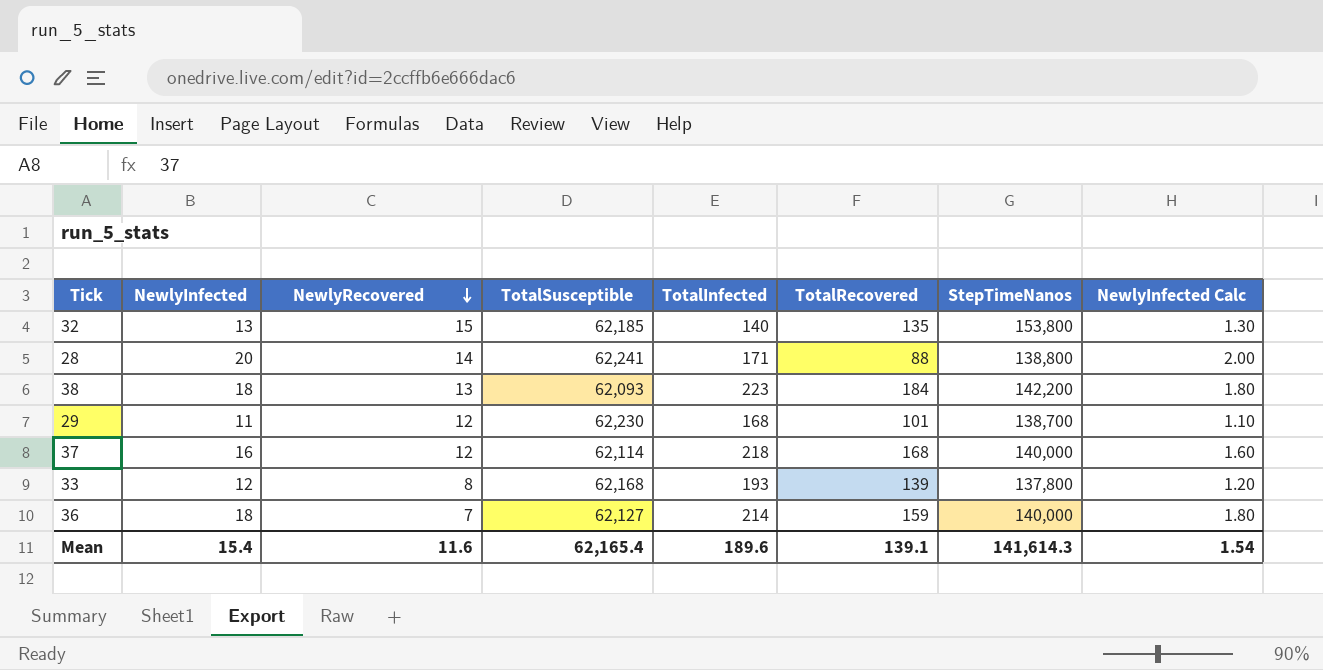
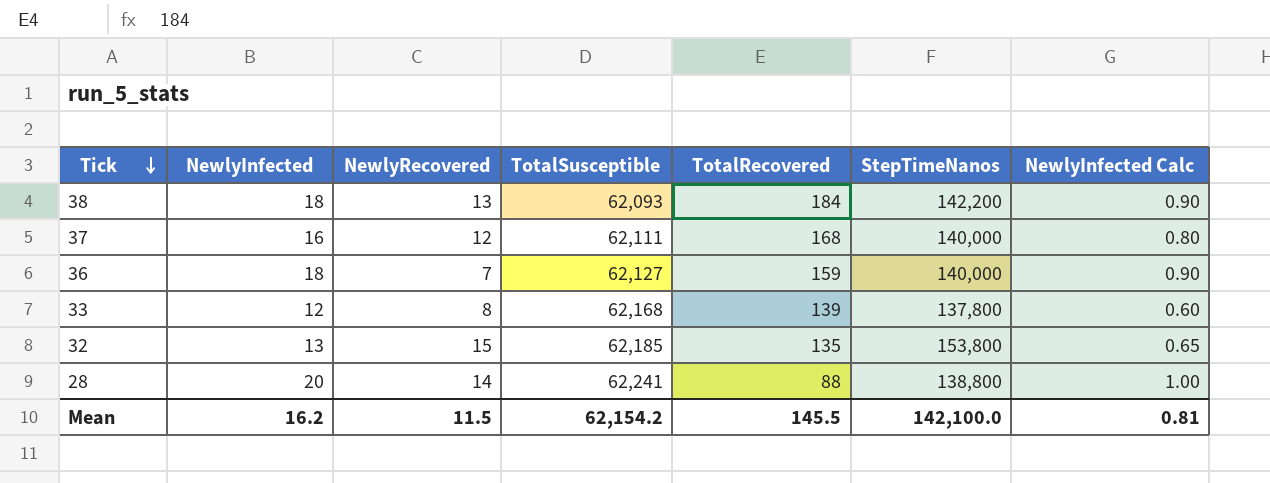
row order: NewlyRecovered descending -> Tick descending
column TotalInfected | position: 5 -> none
column NewlyInfected Calc | formula: [NewlyInfected] * 0.1 -> [NewlyInfected] * 0.05
row 29: 11 | 12 | 62,230 | 168 | 101 | 138,700 | 1.10 -> none
37 | TotalSusceptible: 62,114 -> 62,111
Mean | NewlyInfected: 15.4 -> 16.2
Mean | NewlyRecovered: 11.6 -> 11.5
Mean | TotalSusceptible: 62,165.4 -> 62,154.2
Mean | TotalRecovered: 139.1 -> 145.5
Mean | StepTimeNanos: 141,614.3 -> 142,100.0
Mean | NewlyInfected Calc: 1.54 -> 0.81

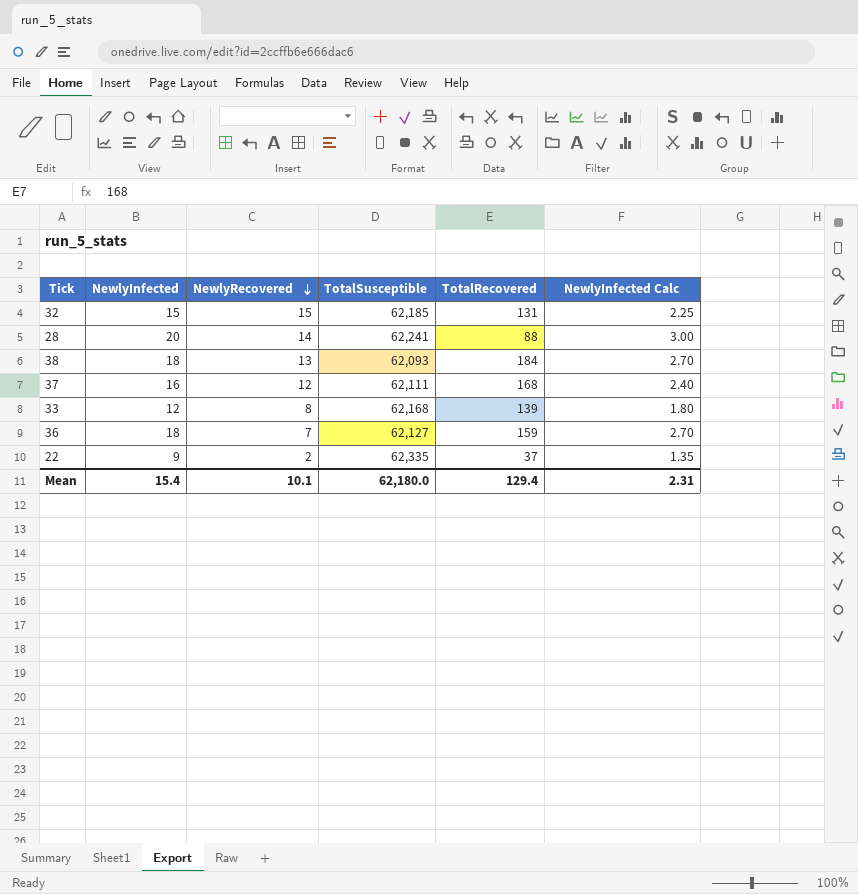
row order: Tick descending -> NewlyRecovered descending
column StepTimeNanos | position: 6 -> none
column NewlyInfected Calc | formula: [NewlyInfected] * 0.05 -> [NewlyInfected] * 0.15
32 | NewlyInfected: 13 -> 15
32 | TotalRecovered: 135 -> 131
row 22: none -> 9 | 2 | 62,335 | 37 | 1.35
Mean | NewlyInfected: 16.2 -> 15.4
Mean | NewlyRecovered: 11.5 -> 10.1
Mean | TotalSusceptible: 62,154.2 -> 62,180.0
Mean | TotalRecovered: 145.5 -> 129.4
Mean | NewlyInfected Calc: 0.81 -> 2.31

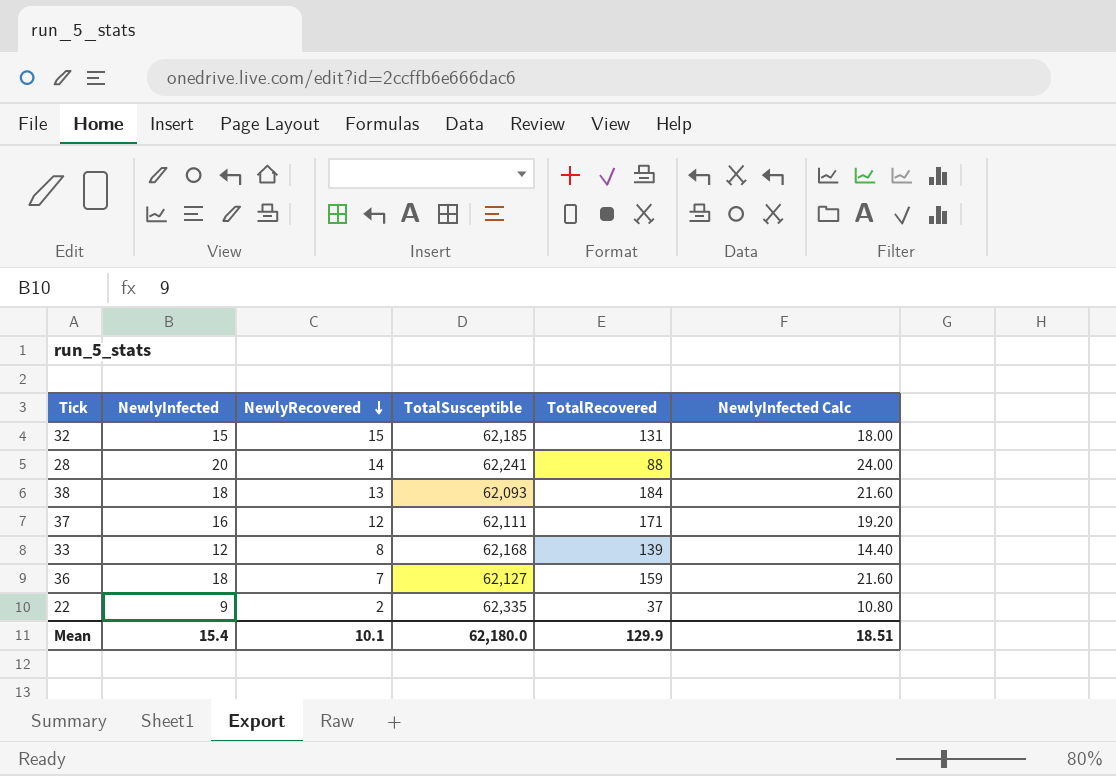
column NewlyInfected Calc | formula: [NewlyInfected] * 0.15 -> [NewlyInfected] * 1.2
37 | TotalRecovered: 168 -> 171
Mean | TotalRecovered: 129.4 -> 129.9
Mean | NewlyInfected Calc: 2.31 -> 18.51

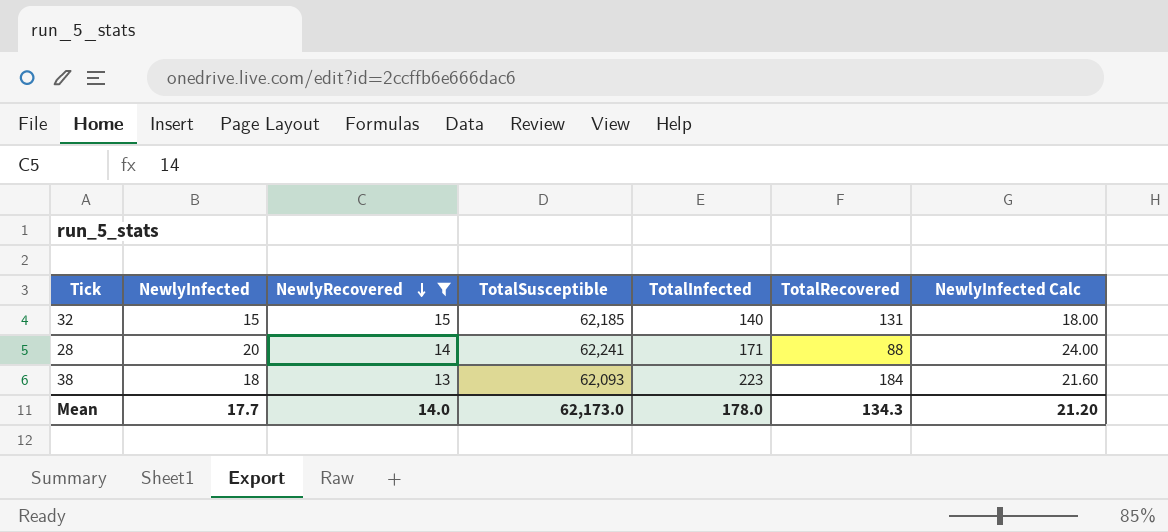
filter: none -> NewlyRecovered >= 13
column TotalInfected | position: none -> 5
Mean | NewlyInfected: 15.4 -> 17.7
Mean | NewlyRecovered: 10.1 -> 14.0
Mean | TotalSusceptible: 62,180.0 -> 62,173.0
Mean | TotalRecovered: 129.9 -> 134.3
Mean | NewlyInfected Calc: 18.51 -> 21.20

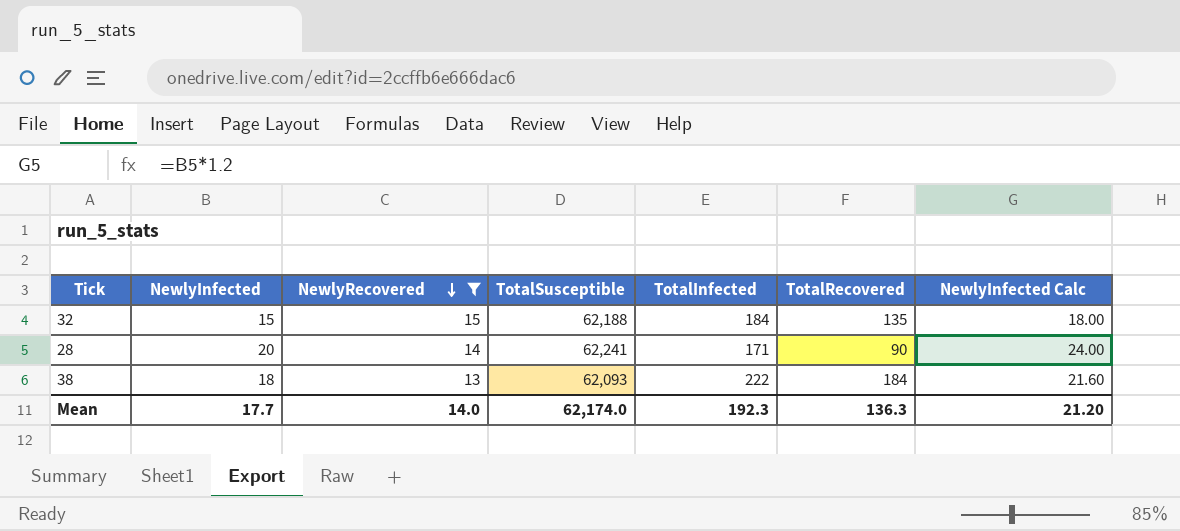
32 | TotalSusceptible: 62,185 -> 62,188
32 | TotalInfected: 140 -> 184
32 | TotalRecovered: 131 -> 135
28 | TotalRecovered: 88 -> 90
38 | TotalInfected: 223 -> 222
Mean | TotalSusceptible: 62,173.0 -> 62,174.0
Mean | TotalInfected: 178.0 -> 192.3
Mean | TotalRecovered: 134.3 -> 136.3

